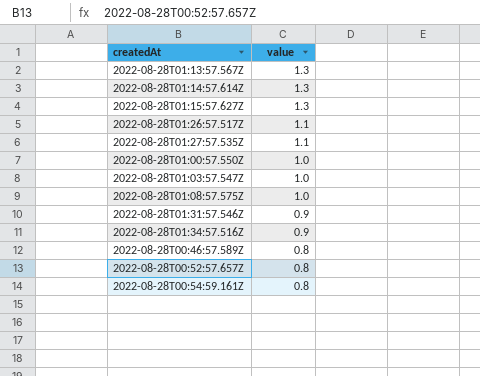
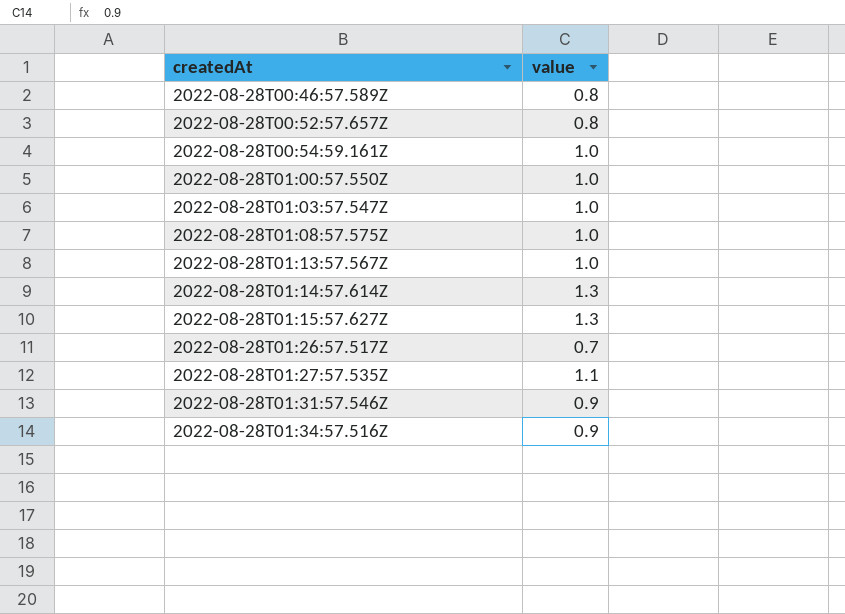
row order: value descending -> createdAt ascending
2022-08-28T00:54:59.161Z | value: 0.8 -> 1.0
2022-08-28T01:13:57.567Z | value: 1.3 -> 1.0
2022-08-28T01:26:57.517Z | value: 1.1 -> 0.7

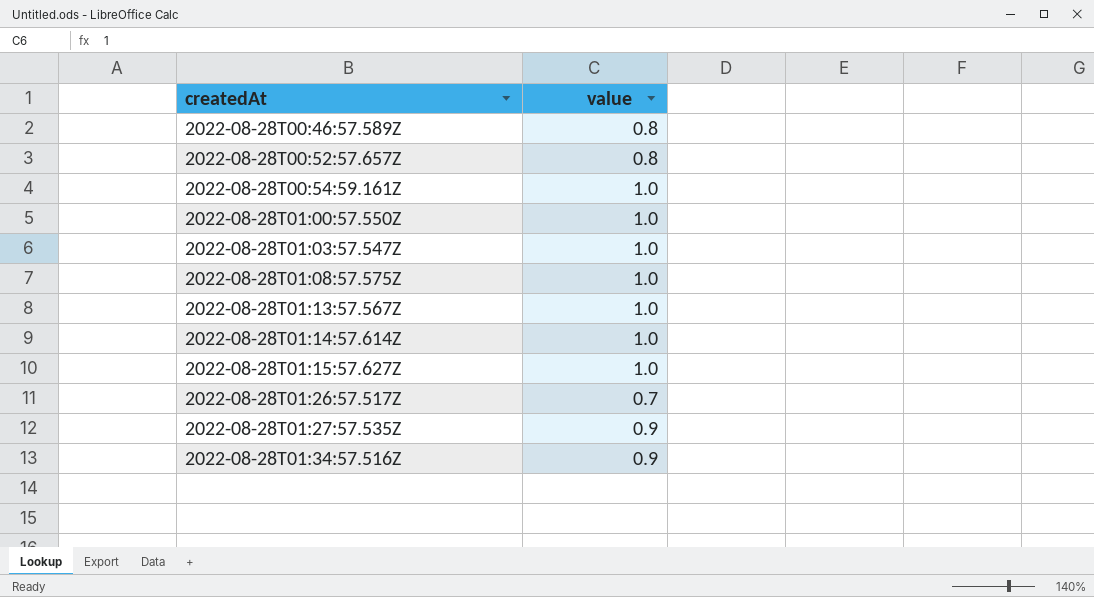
row 2022-08-28T01:31:57.546Z: 0.9 -> none
2022-08-28T01:14:57.614Z | value: 1.3 -> 1.0
2022-08-28T01:15:57.627Z | value: 1.3 -> 1.0
2022-08-28T01:27:57.535Z | value: 1.1 -> 0.9

